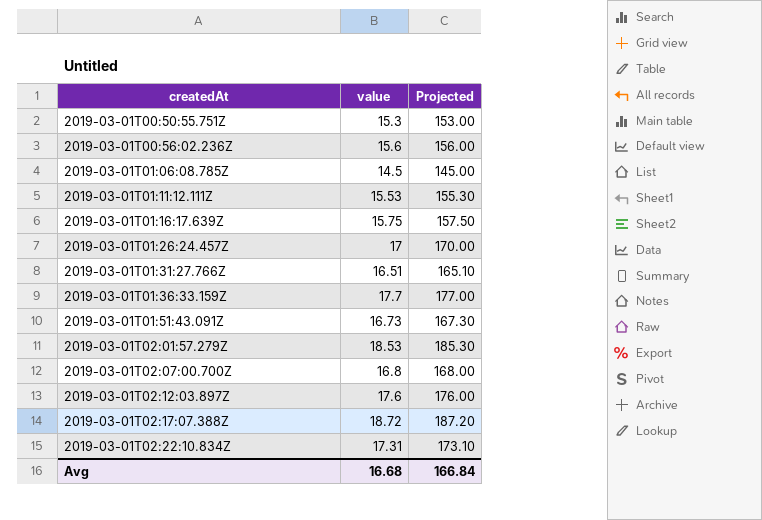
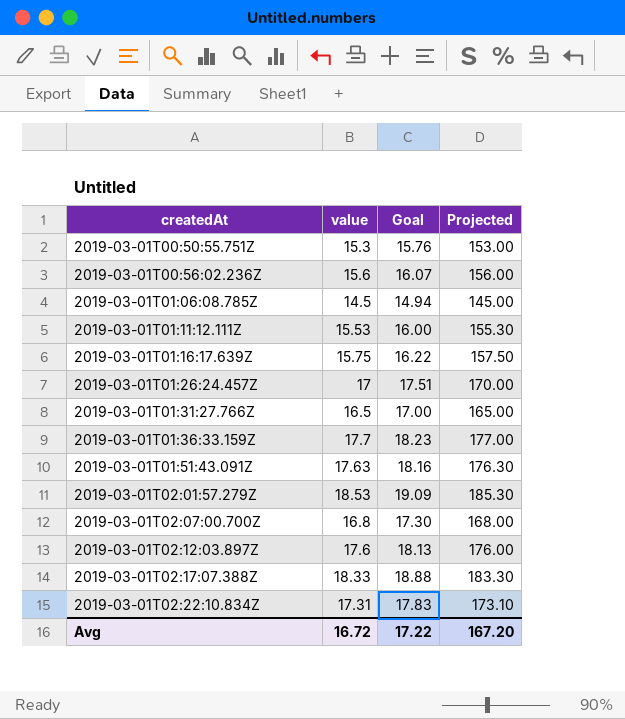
column Goal | formula: none -> [value] * 1.03
2019-03-01T01:31:27.766Z | value: 16.51 -> 16.5
2019-03-01T01:31:27.766Z | Projected: 165.10 -> 165.00
2019-03-01T01:51:43.091Z | value: 16.73 -> 17.63
2019-03-01T01:51:43.091Z | Projected: 167.30 -> 176.30
2019-03-01T02:17:07.388Z | value: 18.72 -> 18.33
2019-03-01T02:17:07.388Z | Projected: 187.20 -> 183.30
Avg | value: 16.68 -> 16.72
Avg | Projected: 166.84 -> 167.20

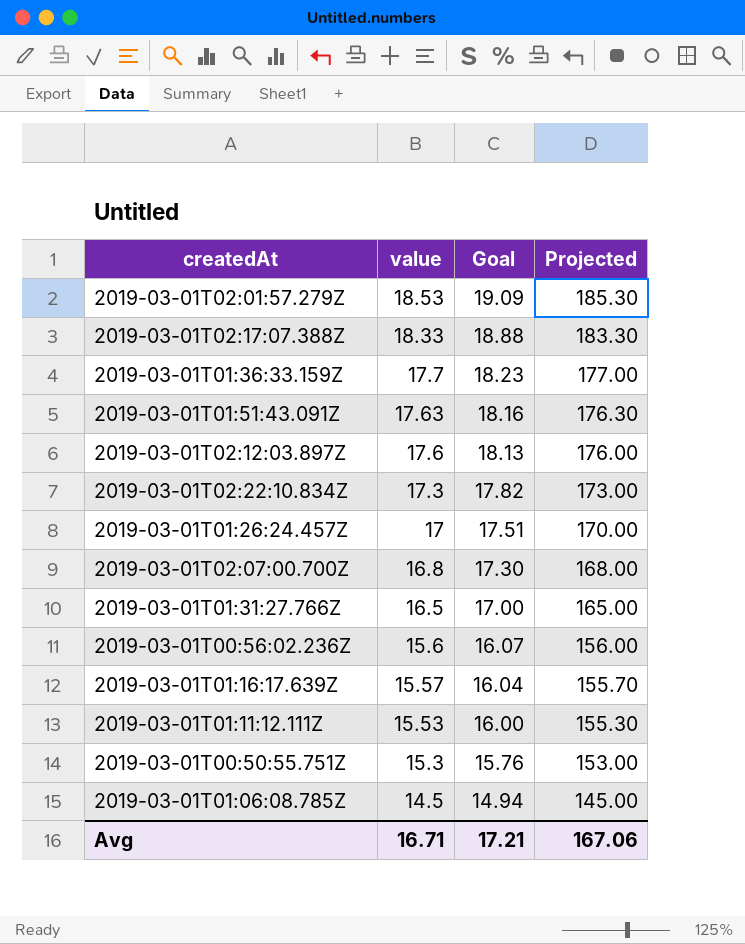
row order: createdAt ascending -> value descending
2019-03-01T02:22:10.834Z | value: 17.31 -> 17.3
2019-03-01T02:22:10.834Z | Goal: 17.83 -> 17.82
2019-03-01T02:22:10.834Z | Projected: 173.10 -> 173.00
2019-03-01T01:16:17.639Z | value: 15.75 -> 15.57
2019-03-01T01:16:17.639Z | Goal: 16.22 -> 16.04
2019-03-01T01:16:17.639Z | Projected: 157.50 -> 155.70
Avg | value: 16.72 -> 16.71
Avg | Goal: 17.22 -> 17.21
Avg | Projected: 167.20 -> 167.06

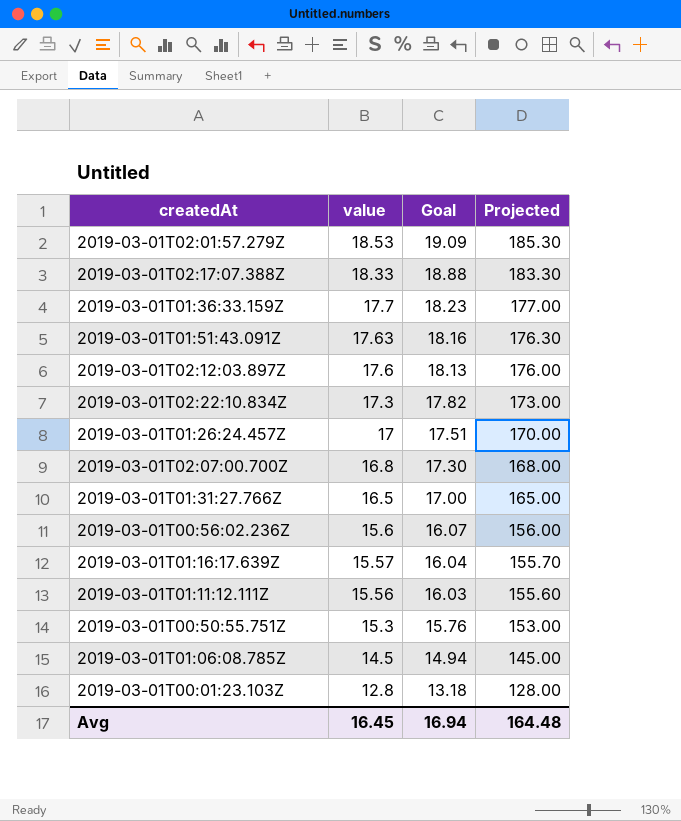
2019-03-01T01:11:12.111Z | value: 15.53 -> 15.56
2019-03-01T01:11:12.111Z | Goal: 16.00 -> 16.03
2019-03-01T01:11:12.111Z | Projected: 155.30 -> 155.60
row 2019-03-01T00:01:23.103Z: none -> 12.8 | 13.18 | 128.00
Avg | value: 16.71 -> 16.45
Avg | Goal: 17.21 -> 16.94
Avg | Projected: 167.06 -> 164.48

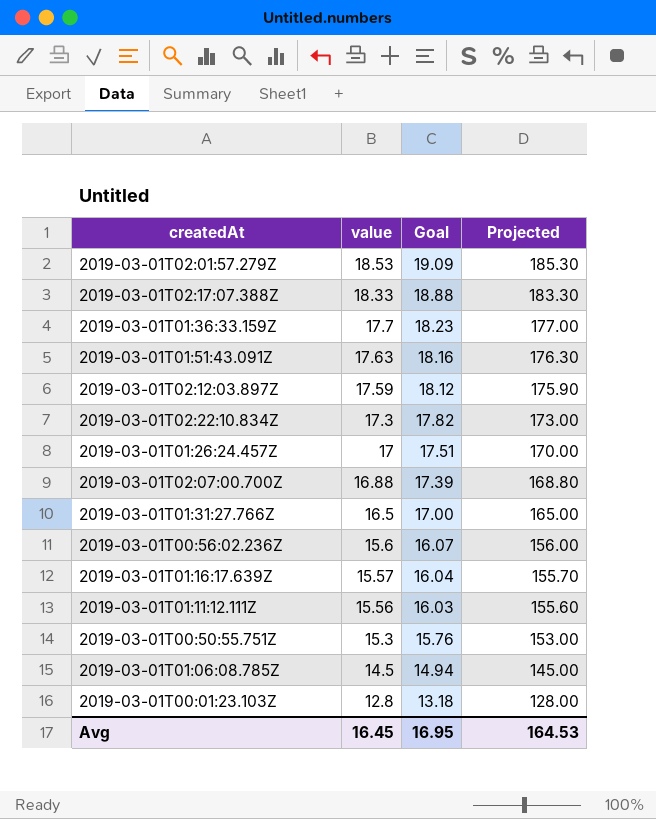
2019-03-01T02:12:03.897Z | value: 17.6 -> 17.59
2019-03-01T02:12:03.897Z | Goal: 18.13 -> 18.12
2019-03-01T02:12:03.897Z | Projected: 176.00 -> 175.90
2019-03-01T02:07:00.700Z | value: 16.8 -> 16.88
2019-03-01T02:07:00.700Z | Goal: 17.30 -> 17.39
2019-03-01T02:07:00.700Z | Projected: 168.00 -> 168.80
Avg | Goal: 16.94 -> 16.95
Avg | Projected: 164.48 -> 164.53

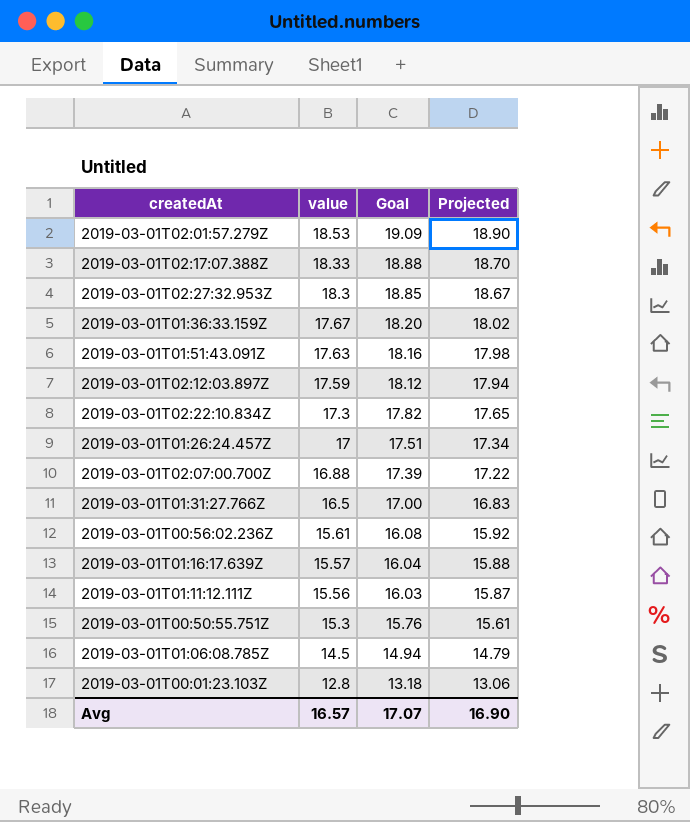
column Projected | formula: [value] * 10 -> [value] * 1.02
row 2019-03-01T02:27:32.953Z: none -> 18.3 | 18.85 | 18.67
2019-03-01T01:36:33.159Z | value: 17.7 -> 17.67
2019-03-01T01:36:33.159Z | Goal: 18.23 -> 18.20
2019-03-01T00:56:02.236Z | value: 15.6 -> 15.61
2019-03-01T00:56:02.236Z | Goal: 16.07 -> 16.08
Avg | value: 16.45 -> 16.57
Avg | Goal: 16.95 -> 17.07
Avg | Projected: 164.53 -> 16.90

